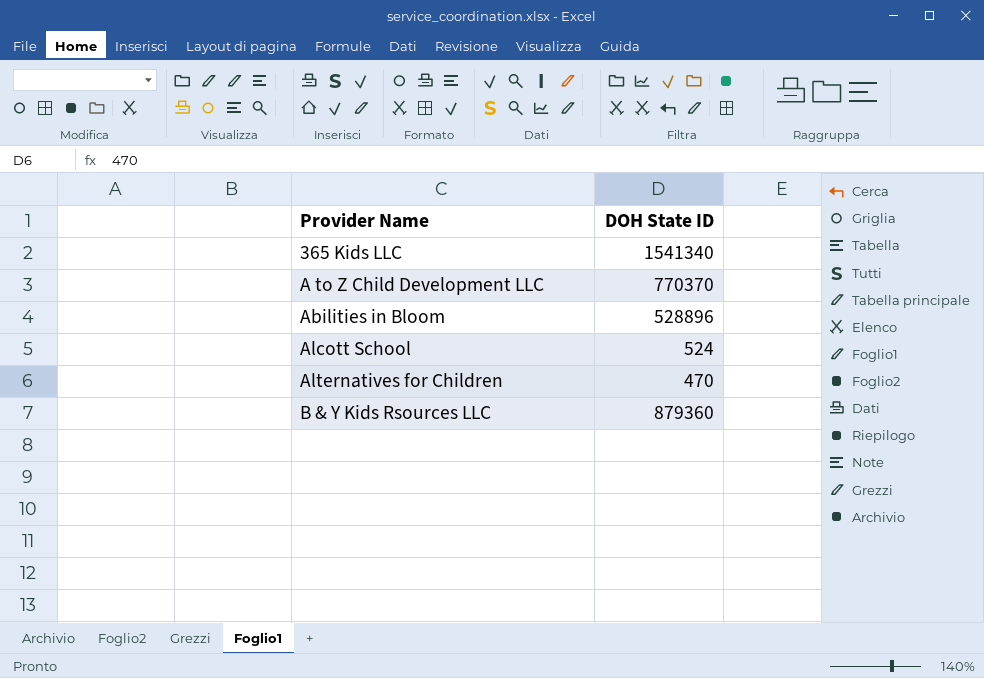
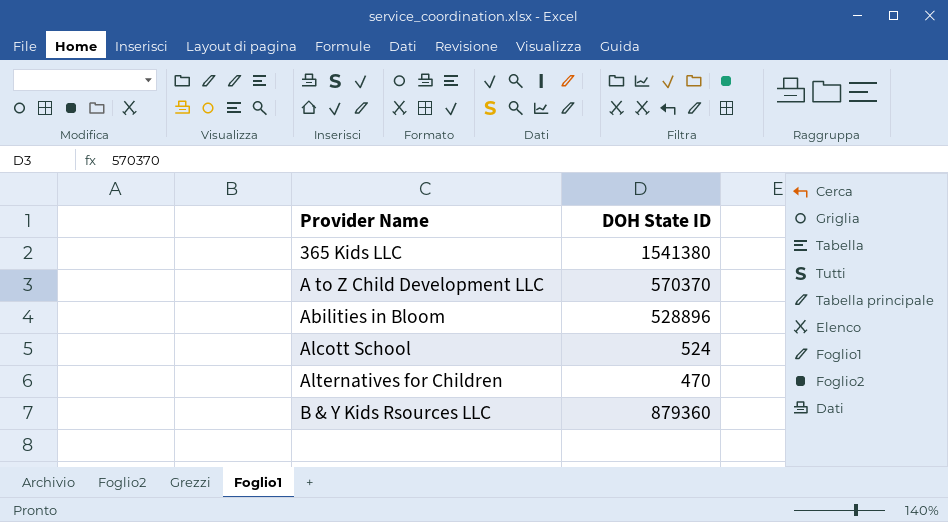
365 Kids LLC | DOH State ID: 1541340 -> 1541380
A to Z Child Development LLC | DOH State ID: 770370 -> 570370

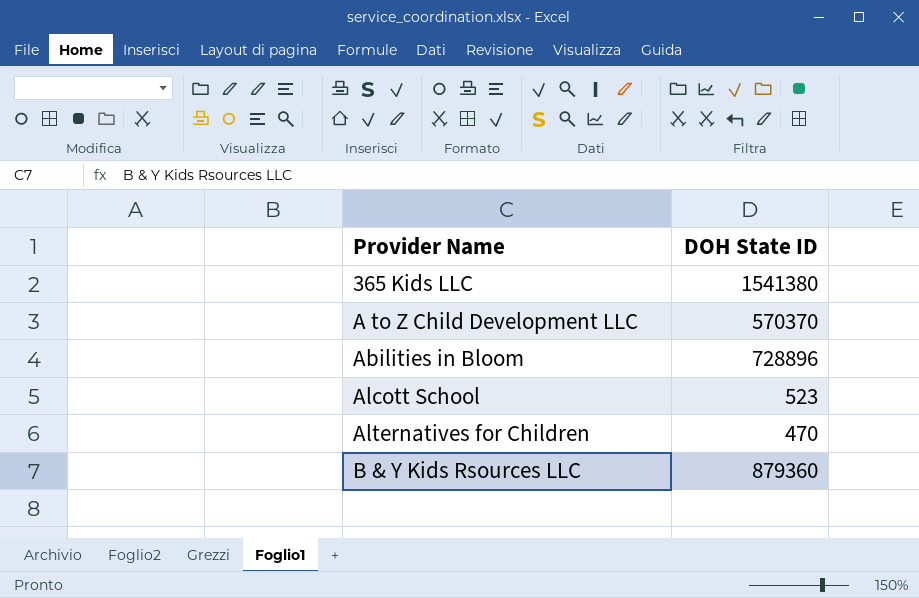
Abilities in Bloom | DOH State ID: 528896 -> 728896
Alcott School | DOH State ID: 524 -> 523

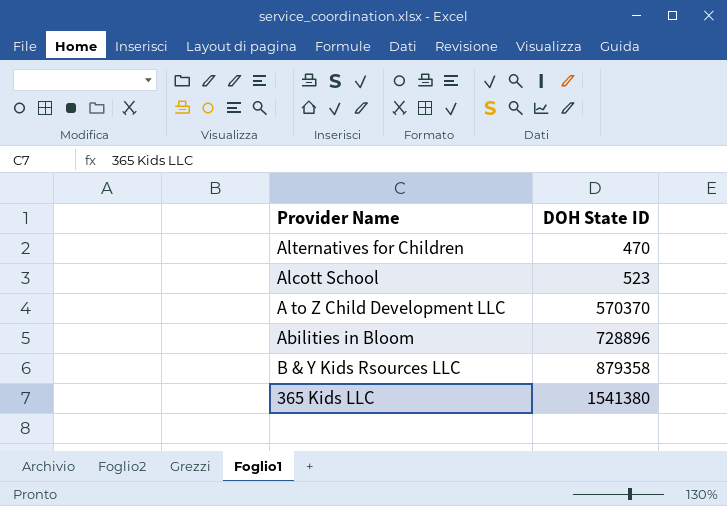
row order: Provider Name ascending -> DOH State ID ascending
B & Y Kids Rsources LLC | DOH State ID: 879360 -> 879358

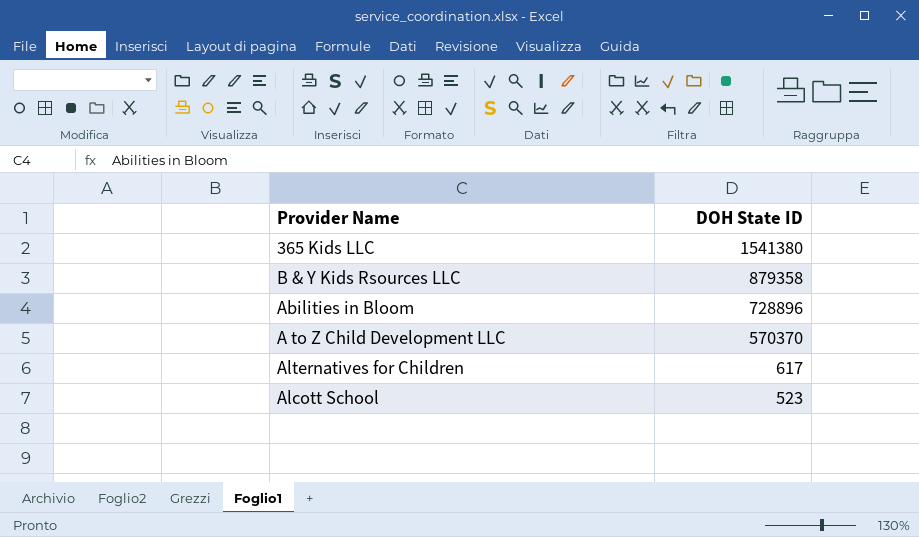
row order: DOH State ID ascending -> DOH State ID descending
Alternatives for Children | DOH State ID: 470 -> 617

